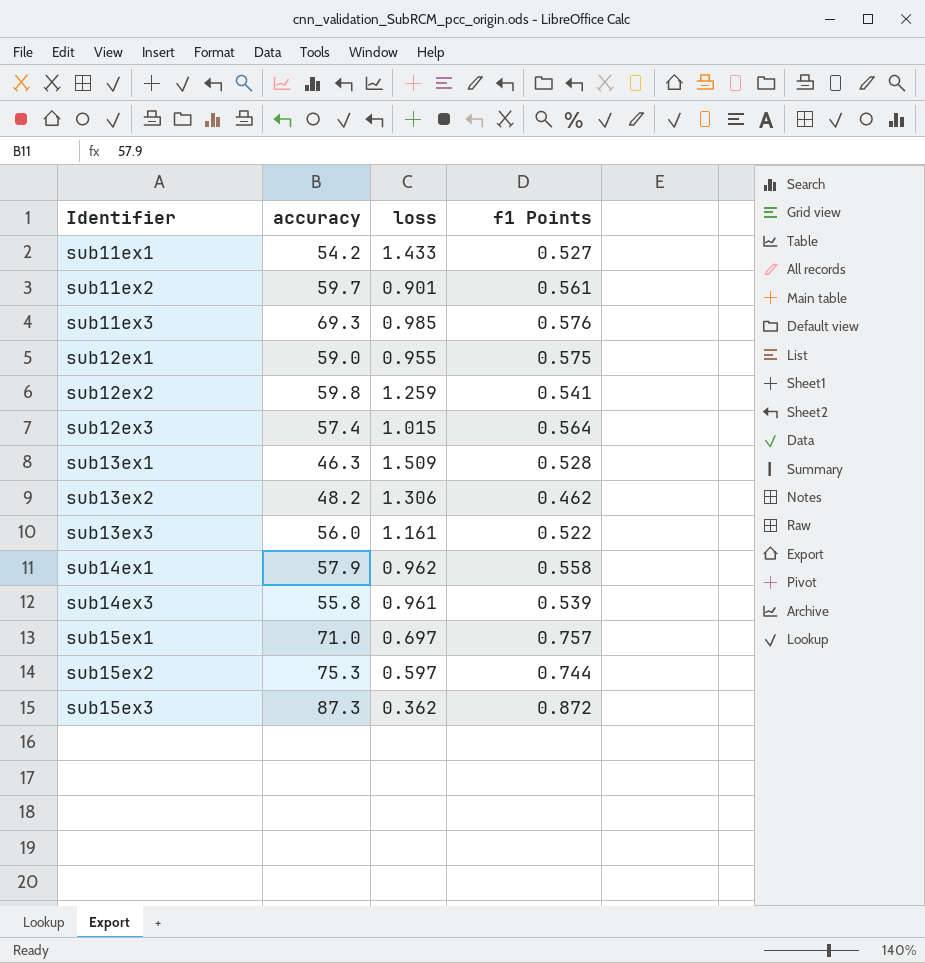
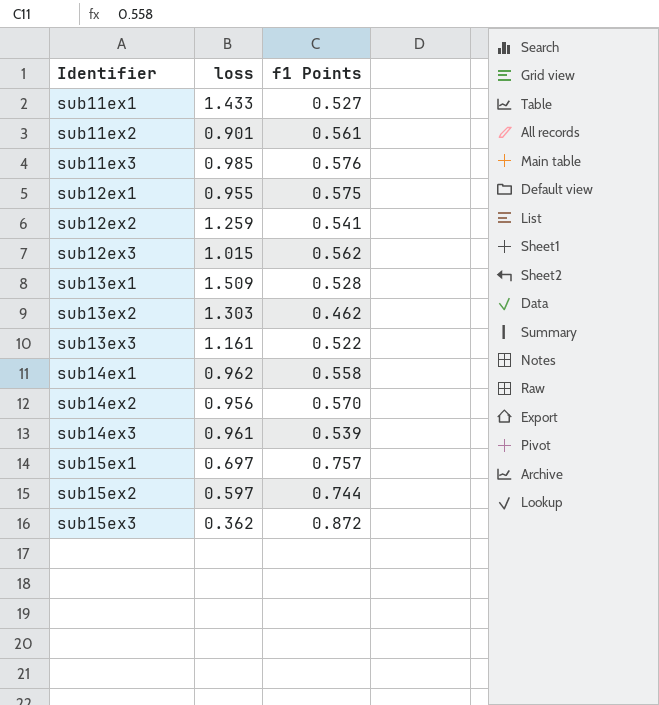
column accuracy | position: 2 -> none
sub12ex3 | f1 Points: 0.564 -> 0.562
sub13ex2 | loss: 1.306 -> 1.303
row sub14ex2: none -> 0.956 | 0.570

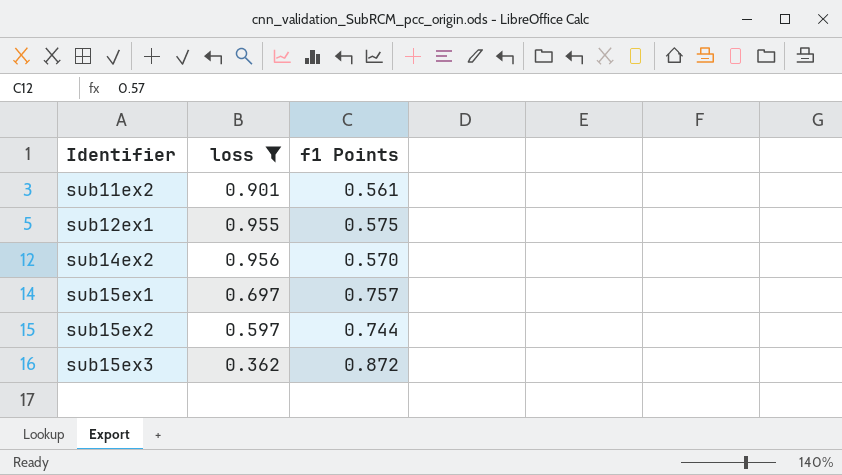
filter: none -> loss <= 0.956

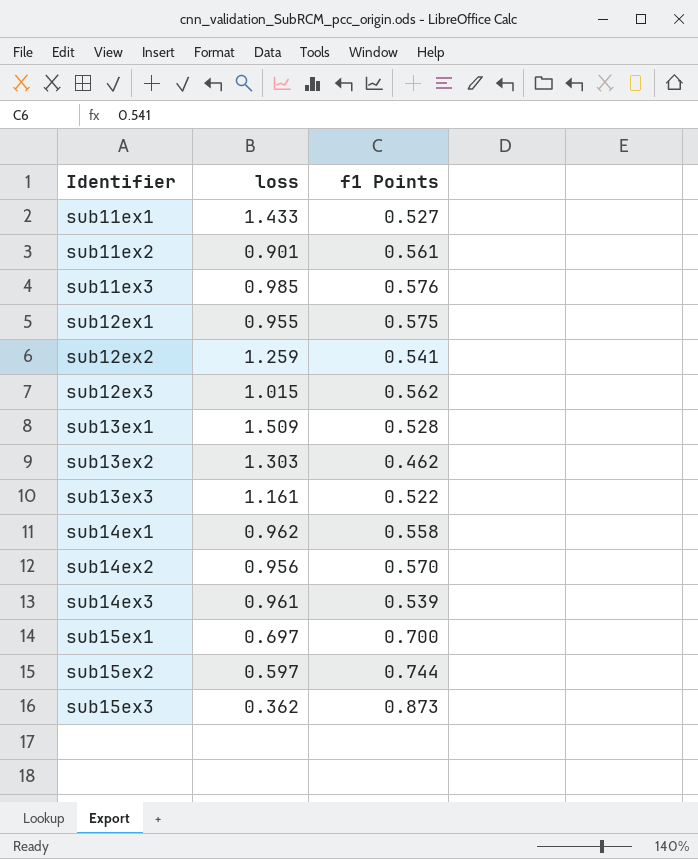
filter: loss <= 0.956 -> none
sub15ex1 | f1 Points: 0.757 -> 0.700
sub15ex3 | f1 Points: 0.872 -> 0.873

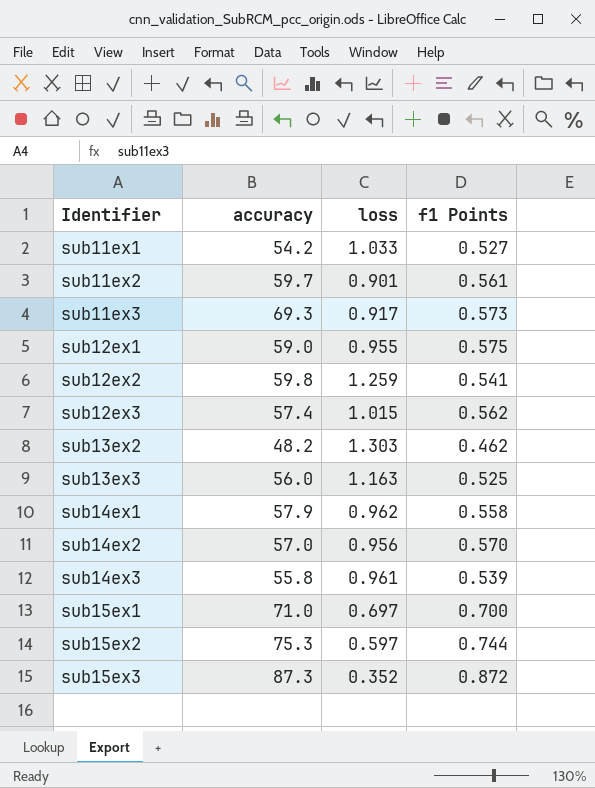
column accuracy | position: none -> 2
row sub13ex1: 1.509 | 0.528 -> none
sub11ex1 | loss: 1.433 -> 1.033
sub11ex3 | loss: 0.985 -> 0.917
sub11ex3 | f1 Points: 0.576 -> 0.573
sub13ex3 | loss: 1.161 -> 1.163
sub13ex3 | f1 Points: 0.522 -> 0.525
sub15ex3 | loss: 0.362 -> 0.352
sub15ex3 | f1 Points: 0.873 -> 0.872

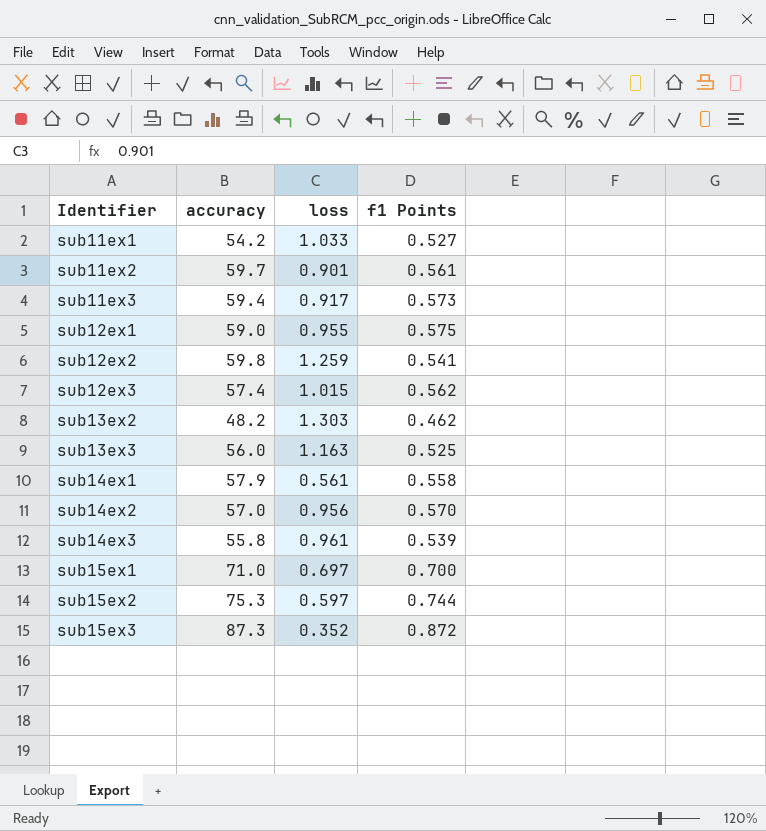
sub11ex3 | accuracy: 69.3 -> 59.4
sub14ex1 | loss: 0.962 -> 0.561

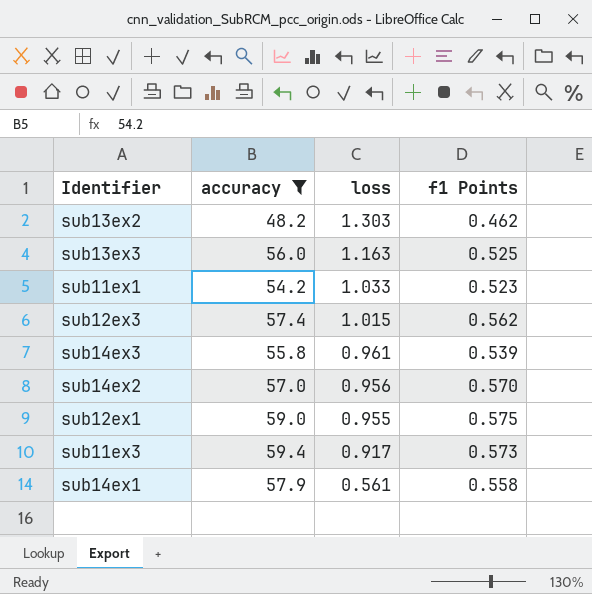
filter: none -> accuracy <= 59.4
row order: Identifier ascending -> loss descending
sub11ex1 | f1 Points: 0.527 -> 0.523

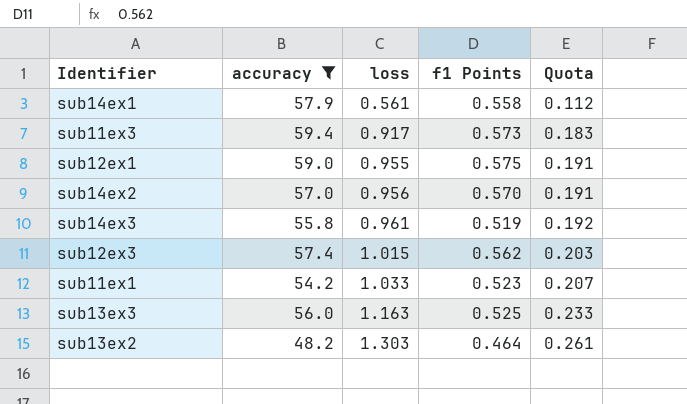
row order: loss descending -> loss ascending
column Quota | formula: none -> [loss] * 0.2
sub14ex3 | f1 Points: 0.539 -> 0.519
sub13ex2 | f1 Points: 0.462 -> 0.464

